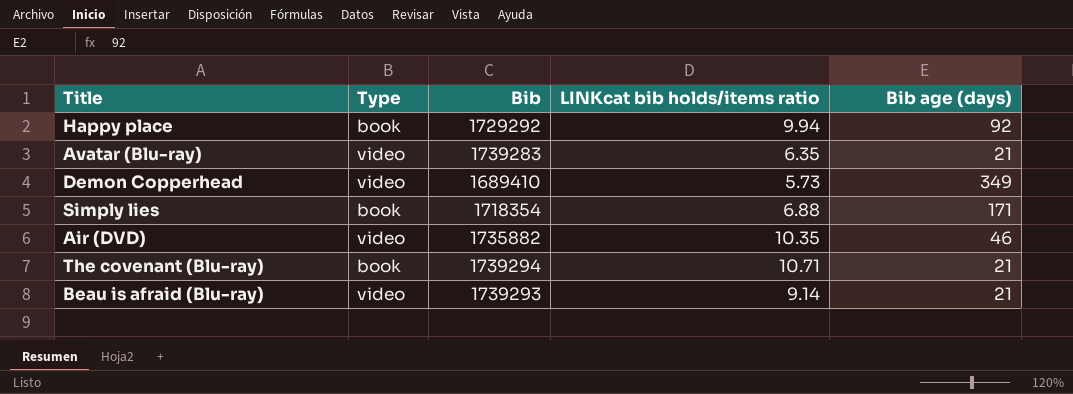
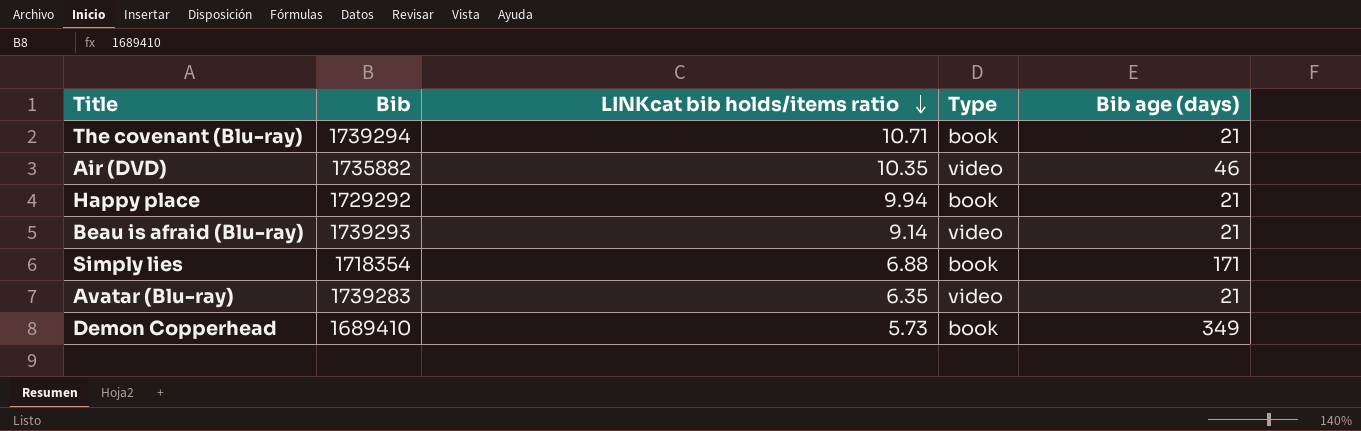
row order: none -> LINKcat bib holds/items ratio descending
column Type | position: 2 -> 4
Happy place | Bib age (days): 92 -> 21
Demon Copperhead | Type: video -> book

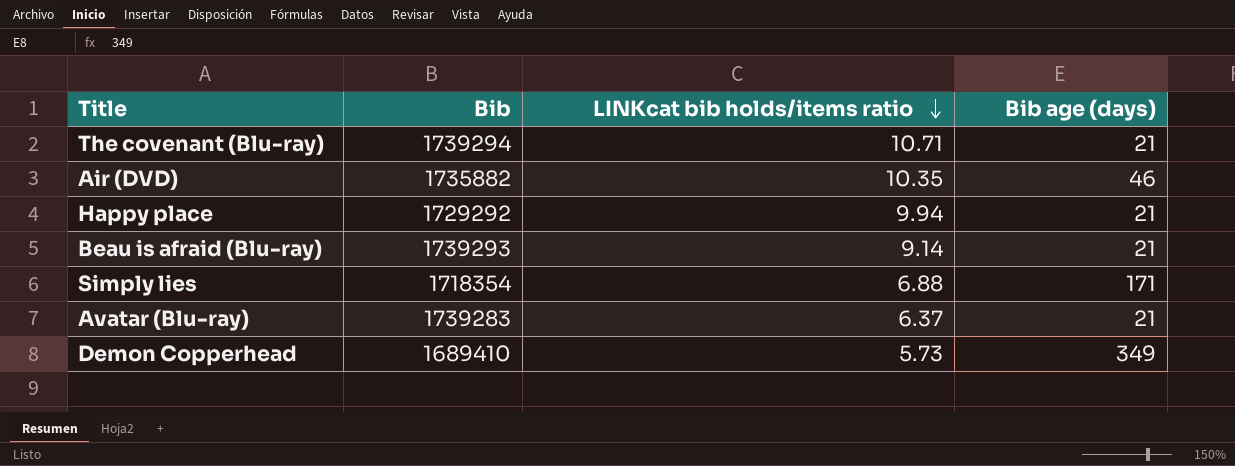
column Type | position: 4 -> none
Avatar (Blu-ray) | LINKcat bib holds/items ratio: 6.35 -> 6.37

